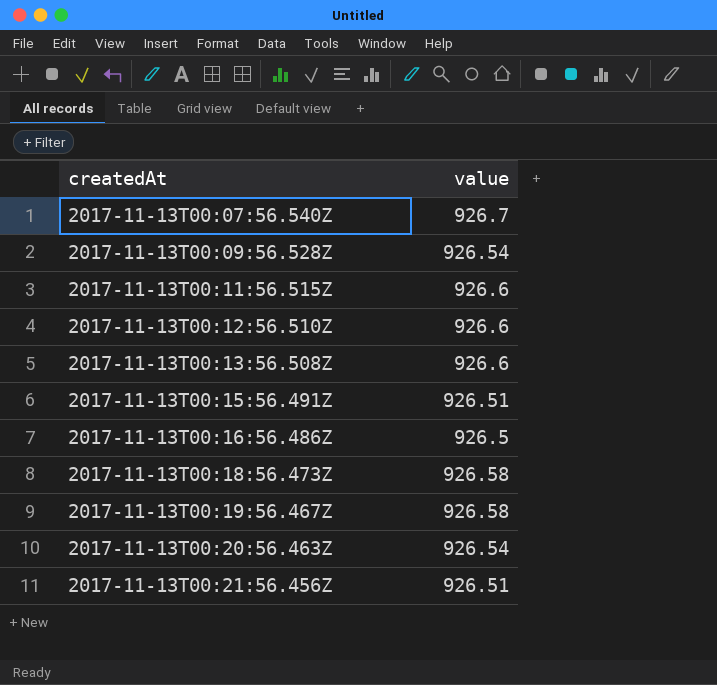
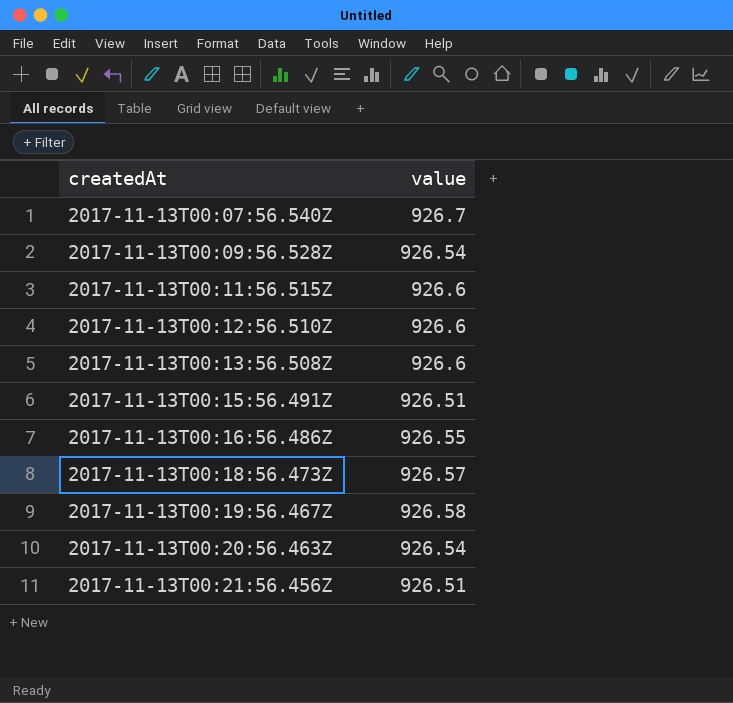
2017-11-13T00:16:56.486Z | value: 926.5 -> 926.55
2017-11-13T00:18:56.473Z | value: 926.58 -> 926.57

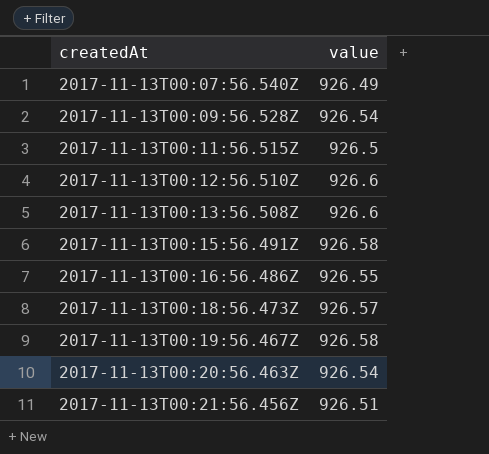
2017-11-13T00:07:56.540Z | value: 926.7 -> 926.49
2017-11-13T00:11:56.515Z | value: 926.6 -> 926.5
2017-11-13T00:15:56.491Z | value: 926.51 -> 926.58

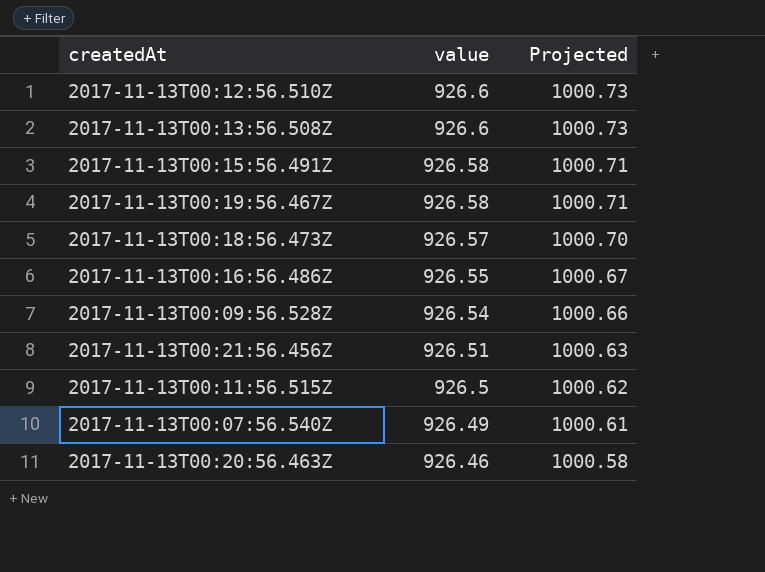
row order: createdAt ascending -> value descending
column Projected | formula: none -> [value] * 1.08
2017-11-13T00:20:56.463Z | value: 926.54 -> 926.46

